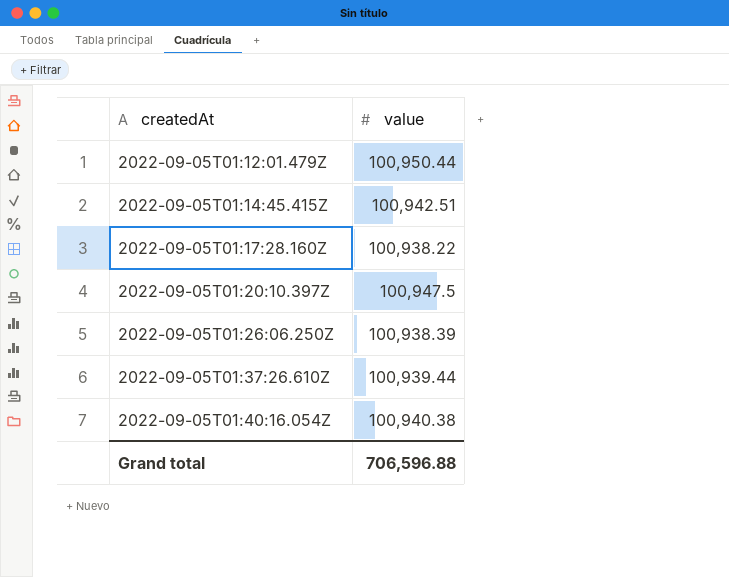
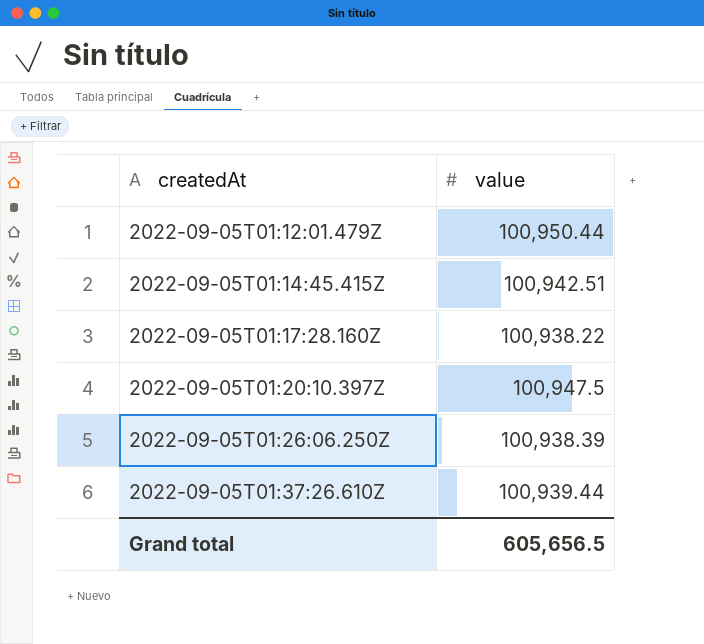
row 2022-09-05T01:40:16.054Z: 100,940.38 -> none
Grand total | value: 706,596.88 -> 605,656.5

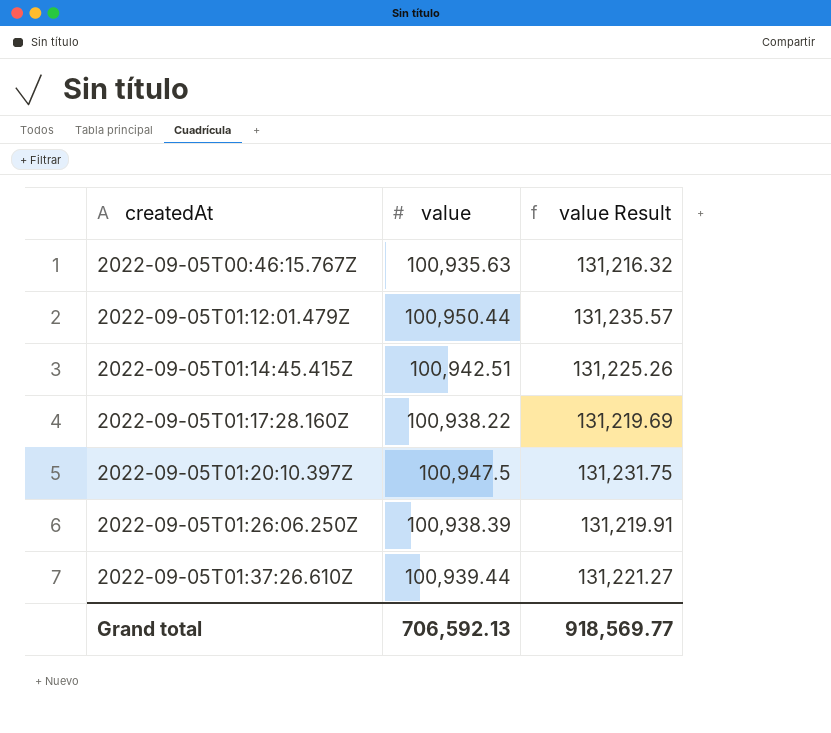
column value Result | formula: none -> [value] * 1.3
row 2022-09-05T00:46:15.767Z: none -> 100,935.63 | 131,216.32
Grand total | value: 605,656.5 -> 706,592.13

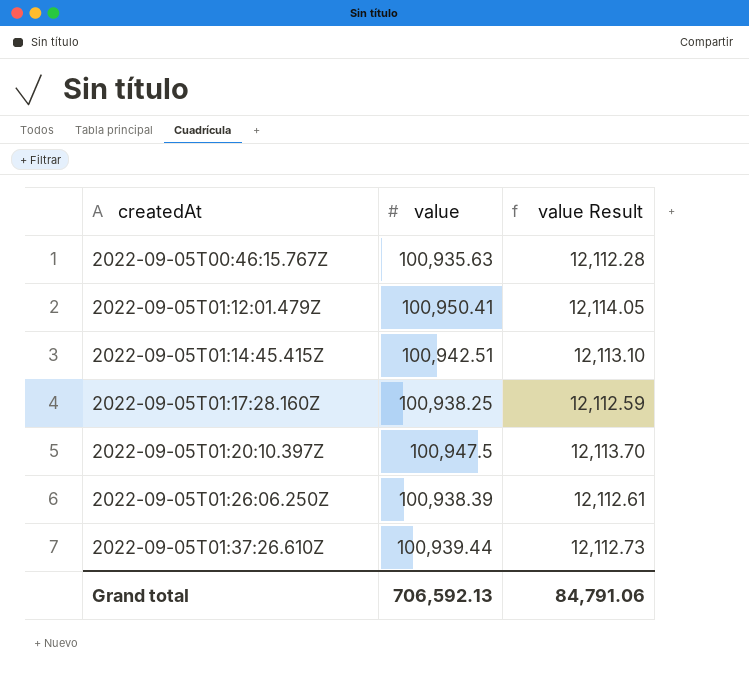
column value Result | formula: [value] * 1.3 -> [value] * 0.12
2022-09-05T01:12:01.479Z | value: 100,950.44 -> 100,950.41
2022-09-05T01:17:28.160Z | value: 100,938.22 -> 100,938.25
Grand total | value Result: 918,569.77 -> 84,791.06

